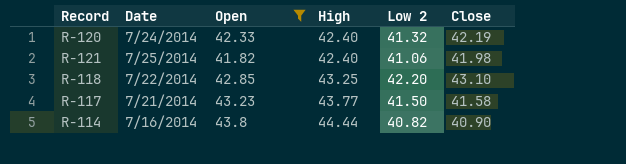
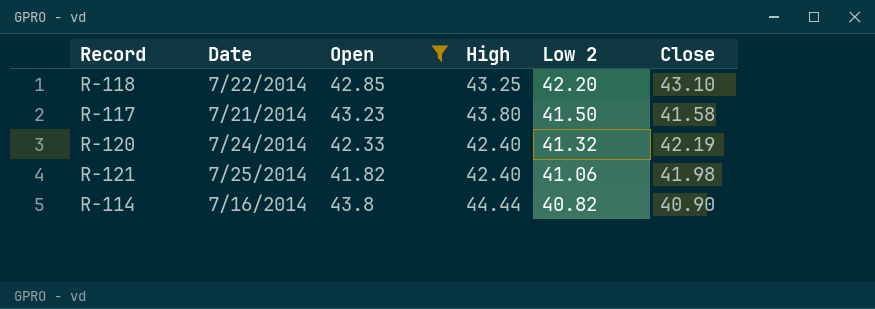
row order: High ascending -> Low 2 descending
R-117 | High: 43.77 -> 43.80

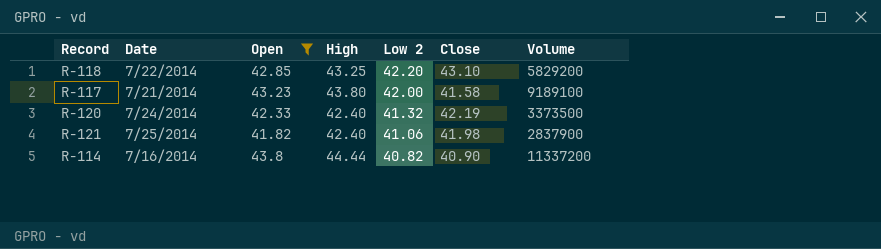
column Volume | position: none -> 7
R-117 | Low 2: 41.50 -> 42.00

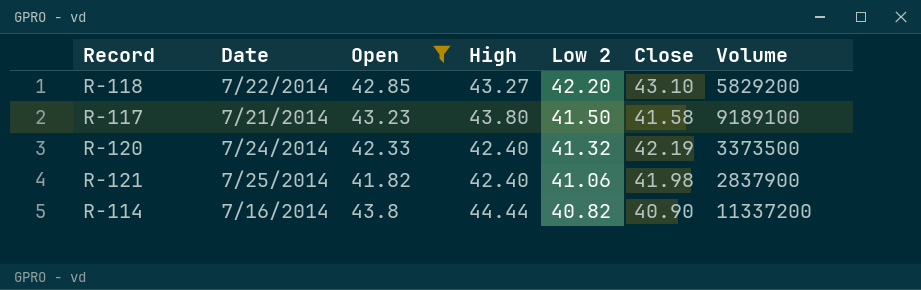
R-118 | High: 43.25 -> 43.27
R-117 | Low 2: 42.00 -> 41.50

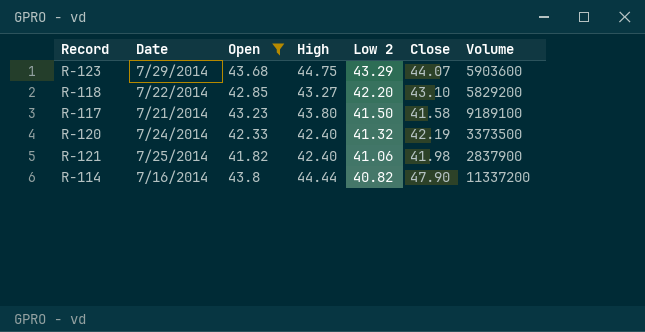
row R-123: none -> 7/29/2014 | 43.68 | 44.75 | 43.29 | 44.07 | 5903600
R-114 | Close: 40.90 -> 47.90

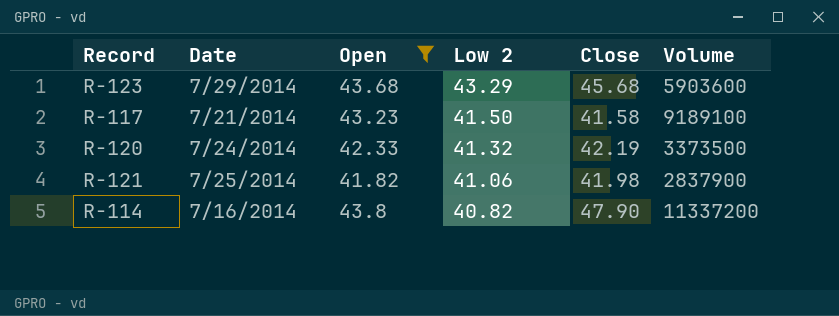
column High | position: 4 -> none
row R-118: 7/22/2014 | 42.85 | 43.27 | 42.20 | 43.10 | 5829200 -> none
R-123 | Close: 44.07 -> 45.68

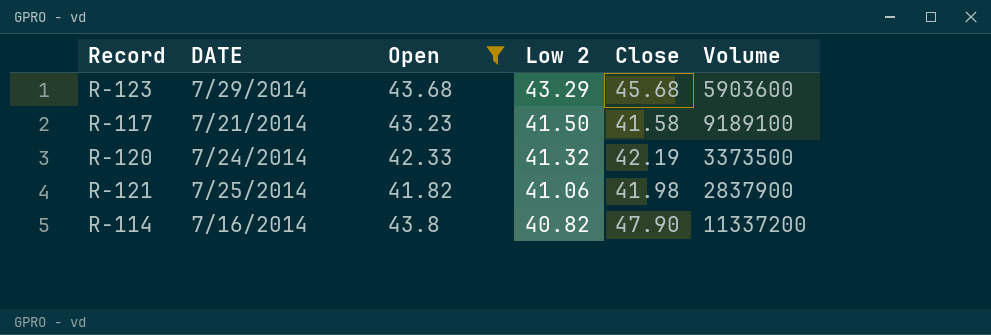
column name: Date -> DATE

